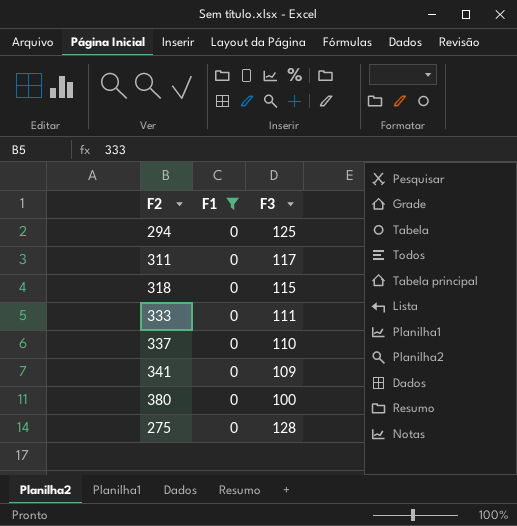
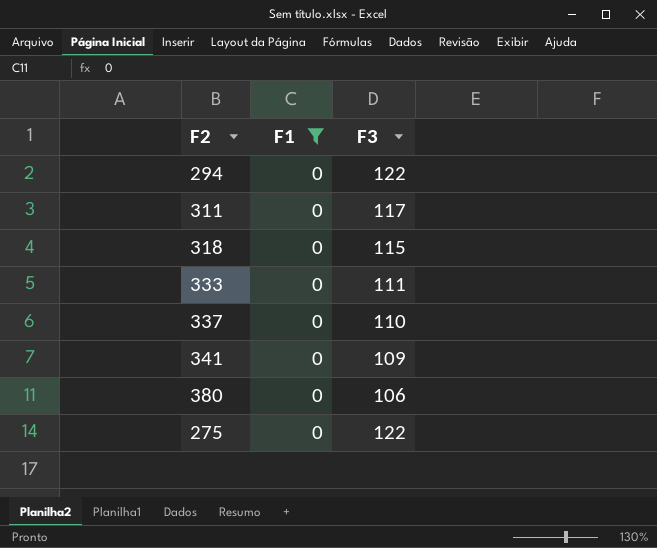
294 | F3: 125 -> 122
380 | F3: 100 -> 106
275 | F3: 128 -> 122

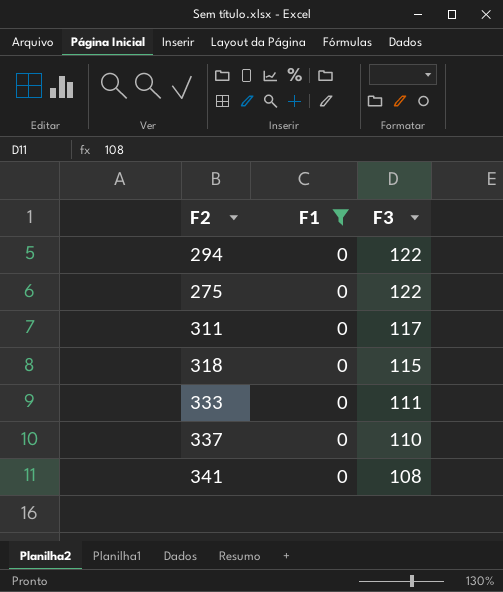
row order: none -> F3 descending
row 380: 0 | 106 -> none
341 | F3: 109 -> 108

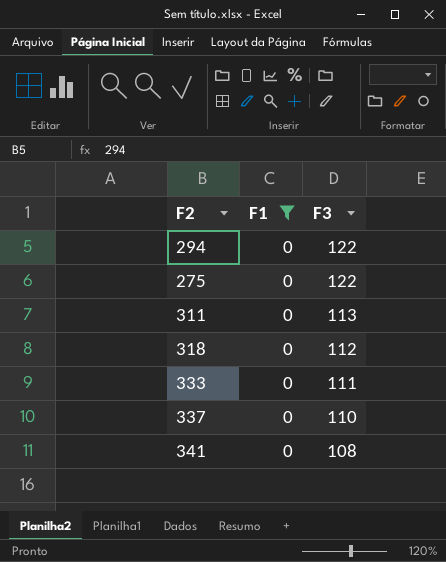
311 | F3: 117 -> 113
318 | F3: 115 -> 112

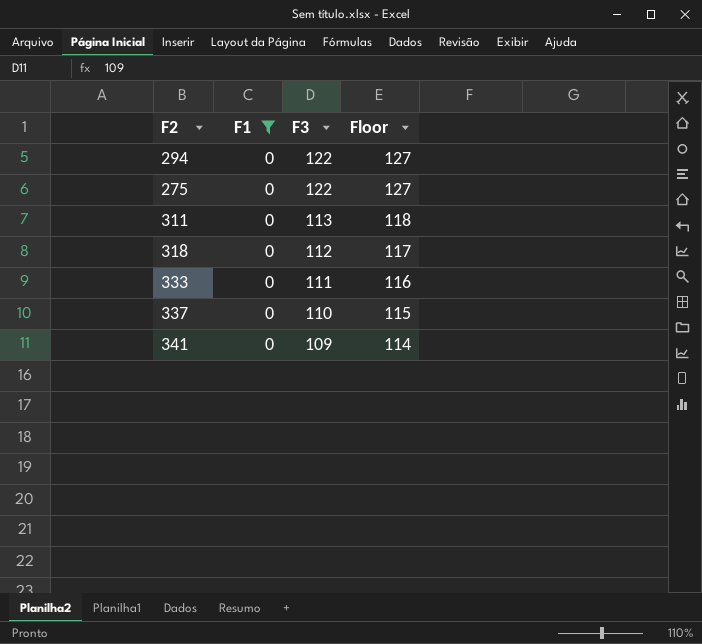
column Floor | formula: none -> [F3] + 5
341 | F3: 108 -> 109

